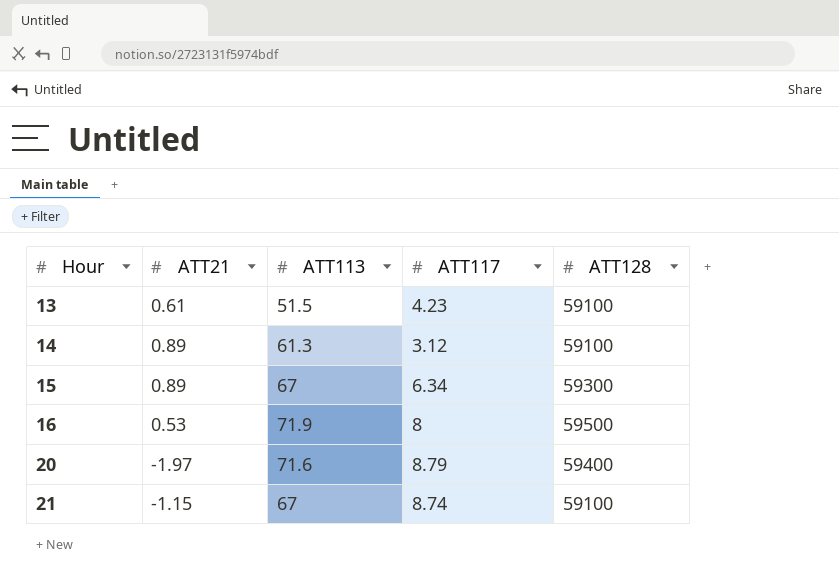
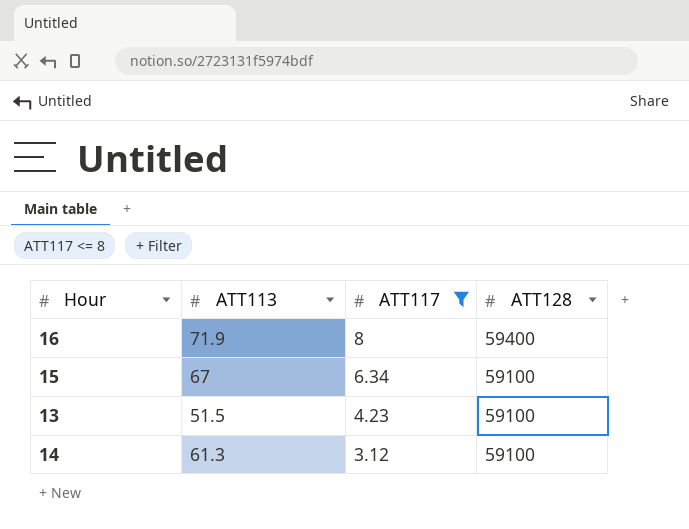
filter: none -> ATT117 <= 8
row order: Hour ascending -> ATT117 descending
column ATT21 | position: 2 -> none
16 | ATT128: 59500 -> 59400
15 | ATT128: 59300 -> 59100

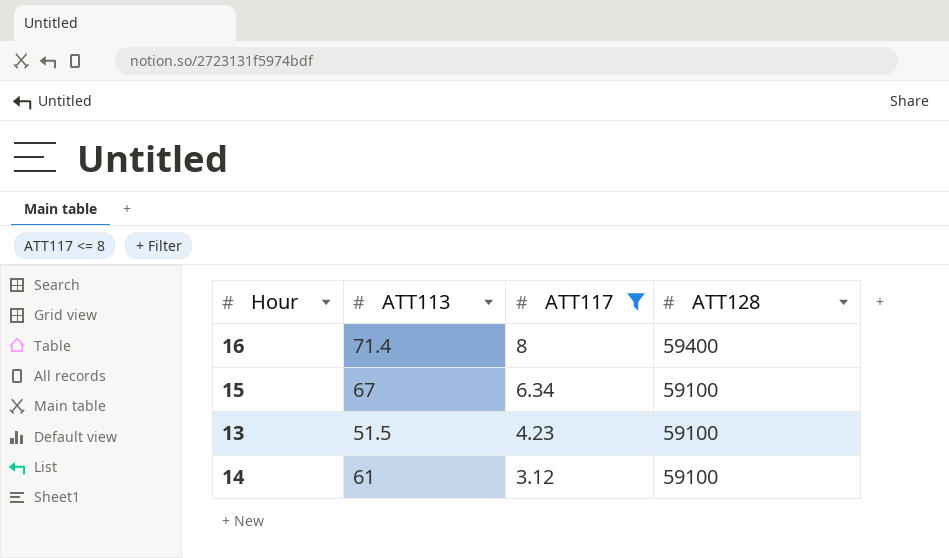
16 | ATT113: 71.9 -> 71.4
14 | ATT113: 61.3 -> 61

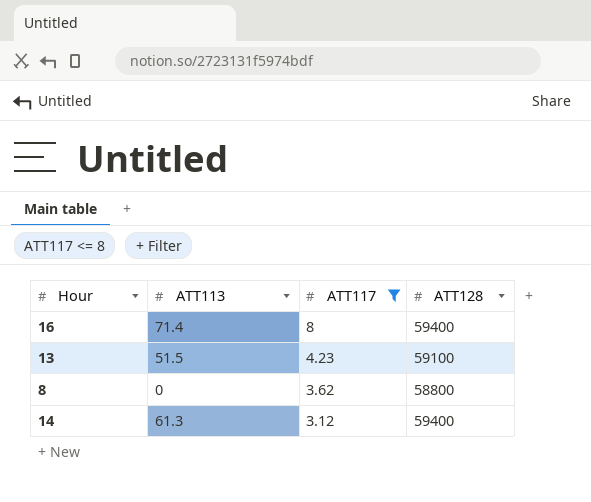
row 15: 67 | 6.34 | 59100 -> none
row 8: none -> 0 | 3.62 | 58800
14 | ATT113: 61 -> 61.3
14 | ATT128: 59100 -> 59400

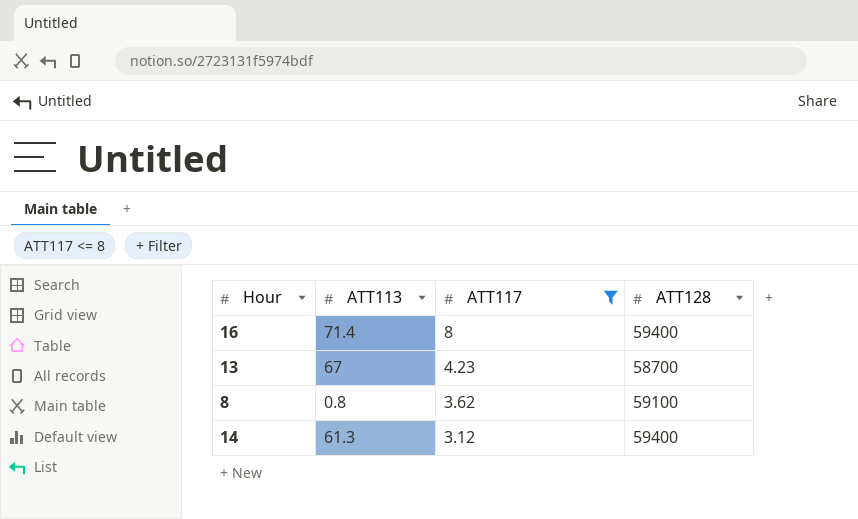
13 | ATT113: 51.5 -> 67
13 | ATT128: 59100 -> 58700
8 | ATT113: 0 -> 0.8
8 | ATT128: 58800 -> 59100

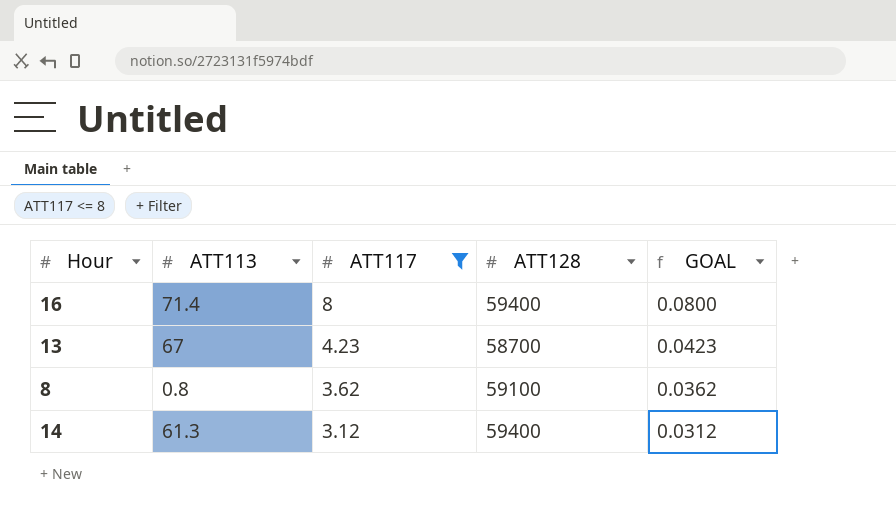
column GOAL | formula: none -> [ATT117] * 0.01

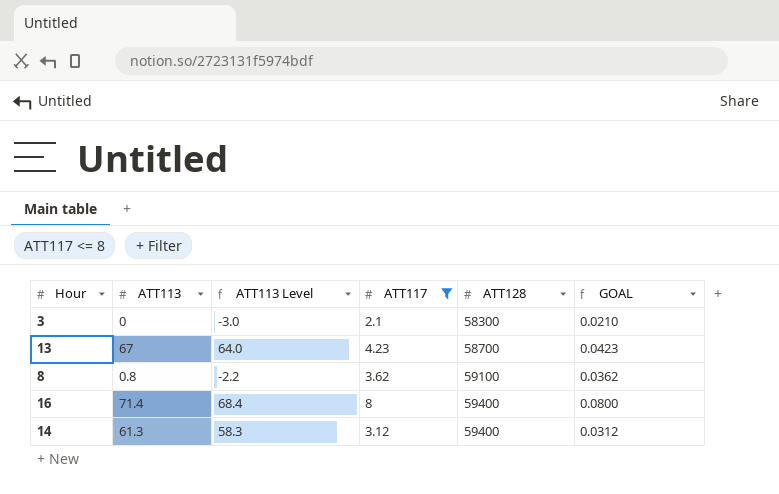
row order: ATT117 descending -> ATT128 ascending
column ATT113 Level | formula: none -> [ATT113] - 3
row 3: none -> 0 | -3.0 | 2.1 | 58300 | 0.0210

